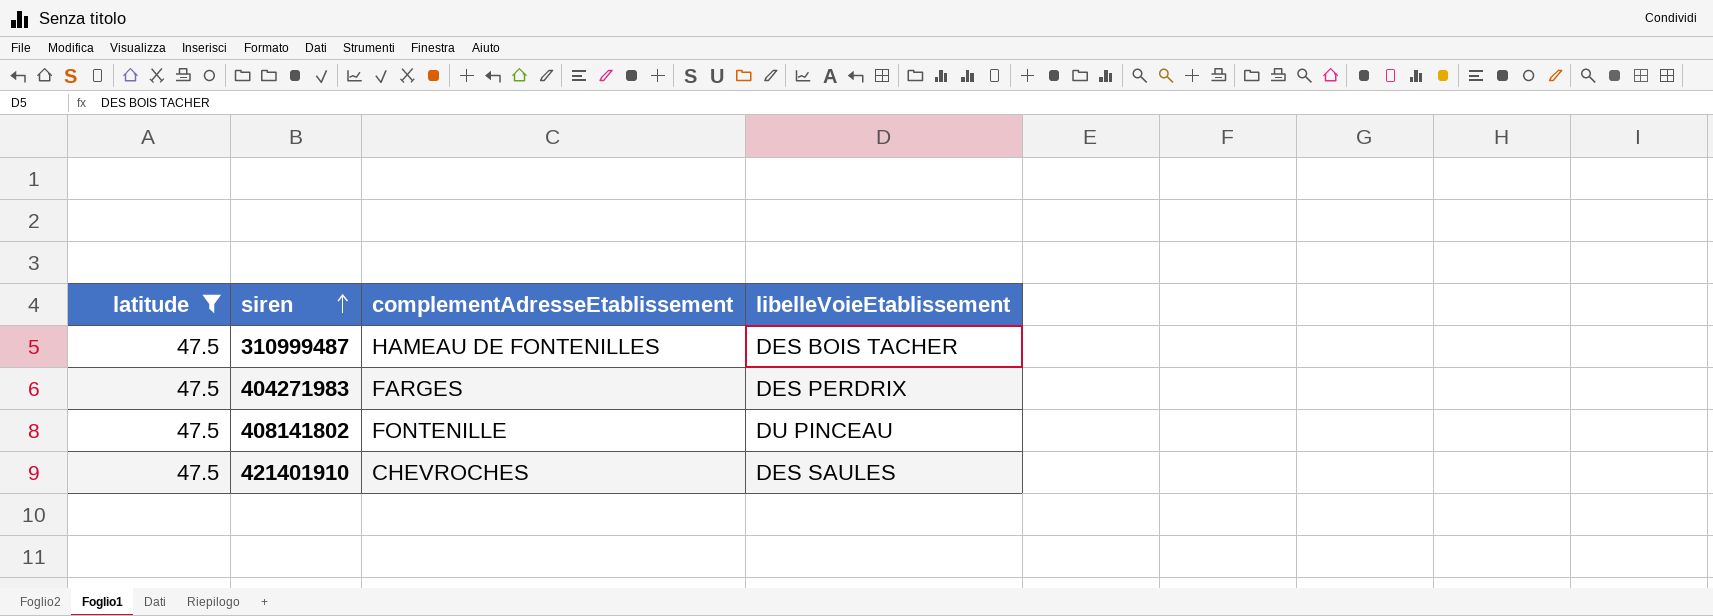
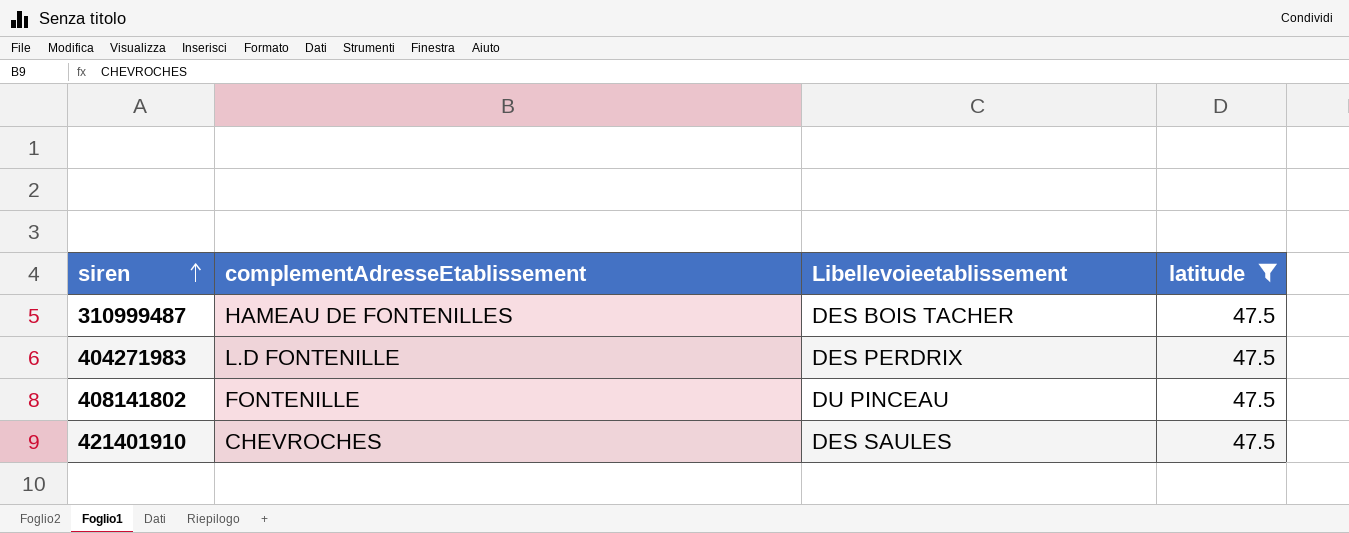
column name: libelleVoieEtablissement -> Libellevoieetablissement
column latitude | position: 1 -> 4
404271983 | complementAdresseEtablissement: FARGES -> L.D FONTENILLE

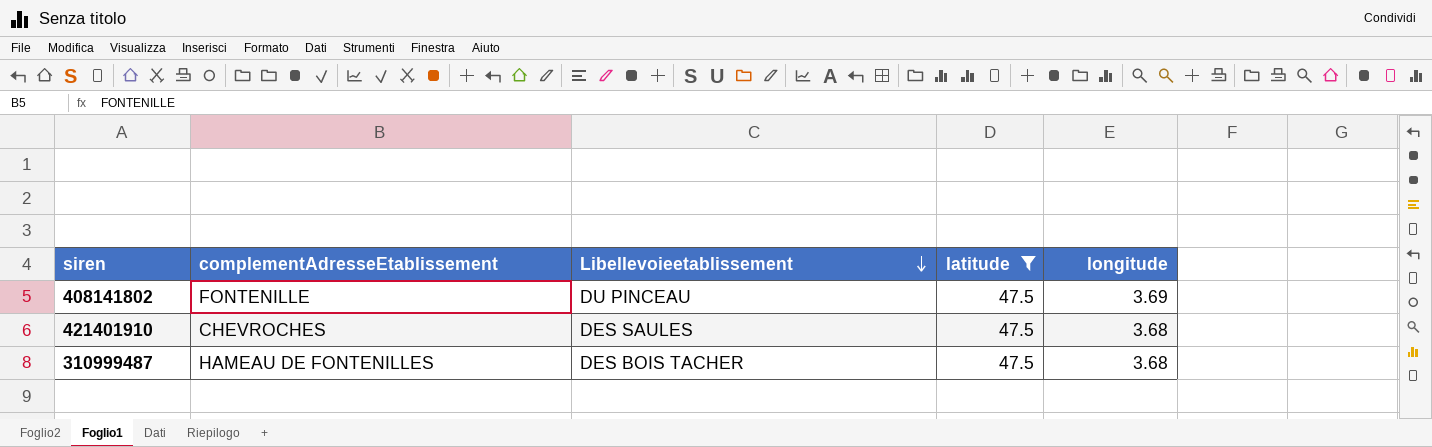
row order: siren ascending -> Libellevoieetablissement descending
column longitude | position: none -> 5
row 404271983: L.D FONTENILLE | DES PERDRIX | 47.5 -> none

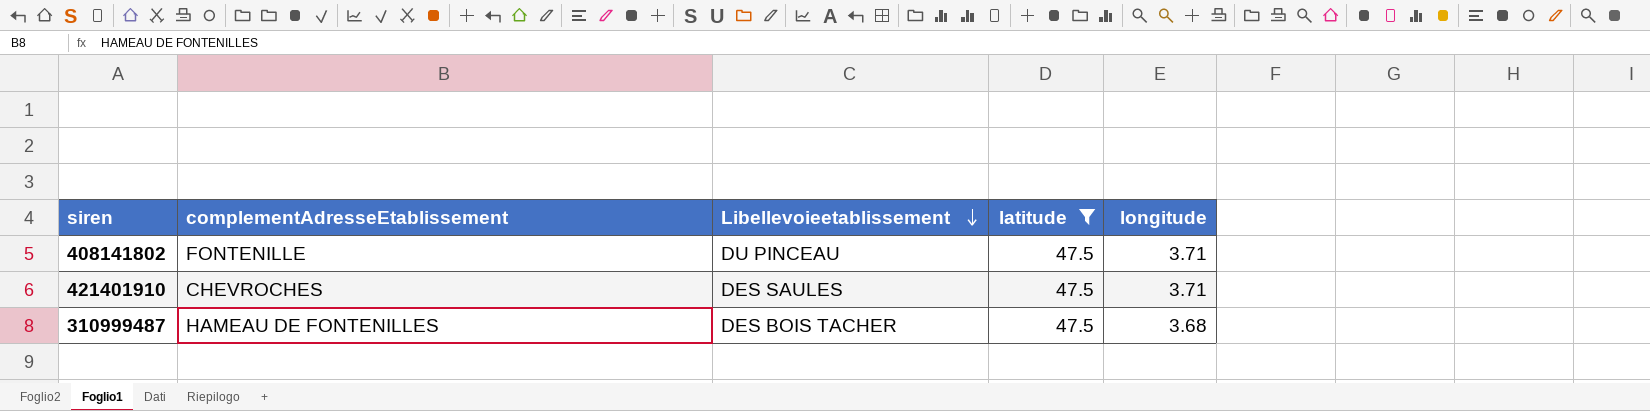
408141802 | longitude: 3.69 -> 3.71
421401910 | longitude: 3.68 -> 3.71

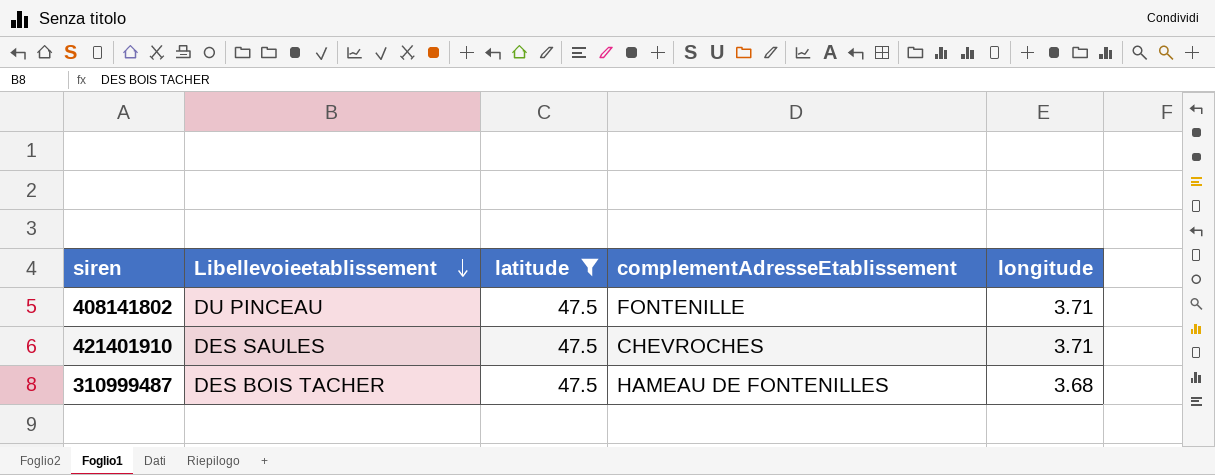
column complementAdresseEtablissement | position: 2 -> 4

